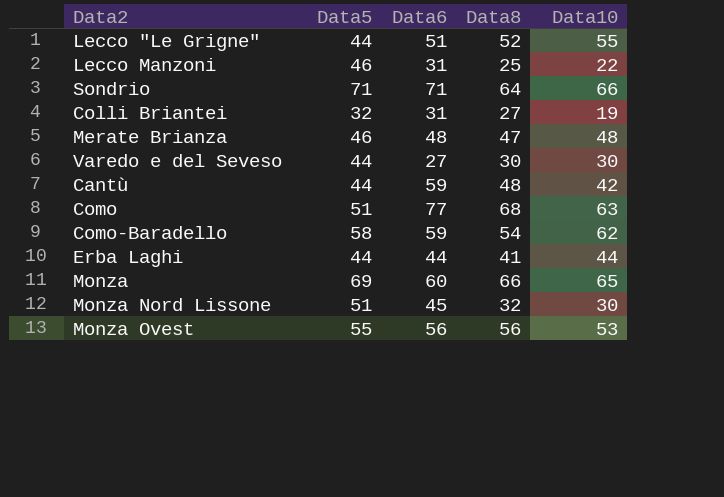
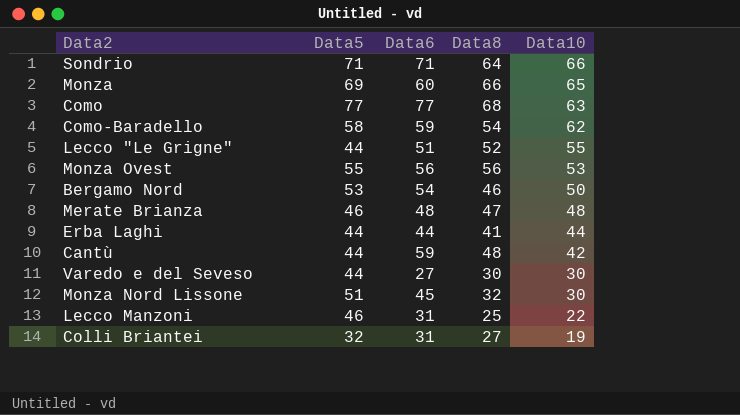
row order: none -> Data10 descending
Como | Data5: 51 -> 77
row Bergamo Nord: none -> 53 | 54 | 46 | 50

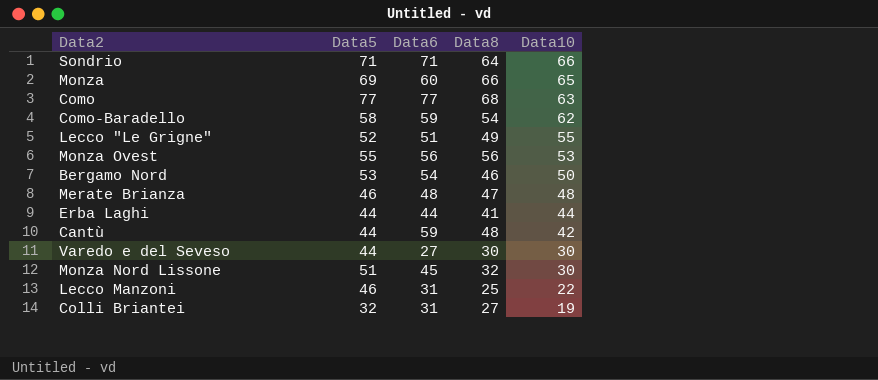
Lecco "Le Grigne" | Data5: 44 -> 52
Lecco "Le Grigne" | Data8: 52 -> 49

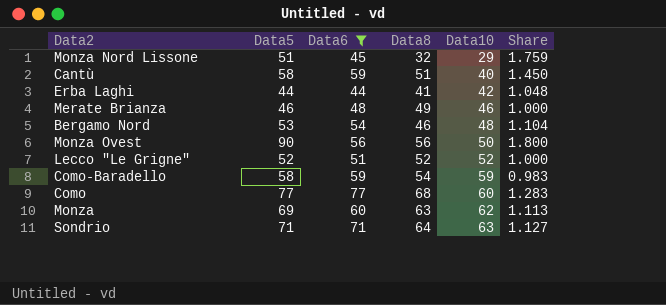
filter: none -> Data6 >= 44
row order: Data10 descending -> Data10 ascending
column Share | formula: none -> [Data5] / [Data10]
Monza Nord Lissone | Data10: 30 -> 29
Cantù | Data5: 44 -> 58
Cantù | Data8: 48 -> 51
Cantù | Data10: 42 -> 40
Erba Laghi | Data10: 44 -> 42
Merate Brianza | Data8: 47 -> 49
Merate Brianza | Data10: 48 -> 46
Bergamo Nord | Data10: 50 -> 48
Monza Ovest | Data5: 55 -> 90
Monza Ovest | Data10: 53 -> 50
Lecco "Le Grigne" | Data8: 49 -> 52
Lecco "Le Grigne" | Data10: 55 -> 52
Como-Baradello | Data10: 62 -> 59
Como | Data10: 63 -> 60
Monza | Data8: 66 -> 63
Monza | Data10: 65 -> 62
Sondrio | Data10: 66 -> 63

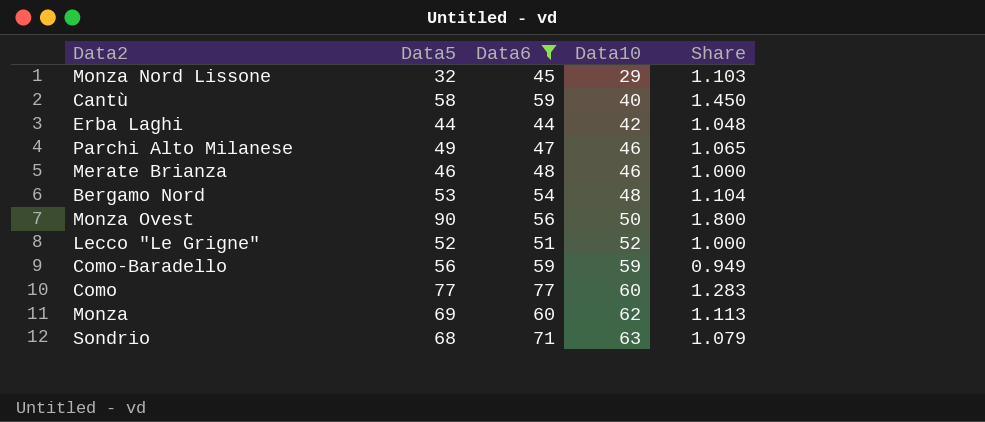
column Data8 | position: 4 -> none
Monza Nord Lissone | Data5: 51 -> 32
Monza Nord Lissone | Share: 1.759 -> 1.103
row Parchi Alto Milanese: none -> 49 | 47 | 46 | 1.065
Como-Baradello | Data5: 58 -> 56
Como-Baradello | Share: 0.983 -> 0.949
Sondrio | Data5: 71 -> 68
Sondrio | Share: 1.127 -> 1.079

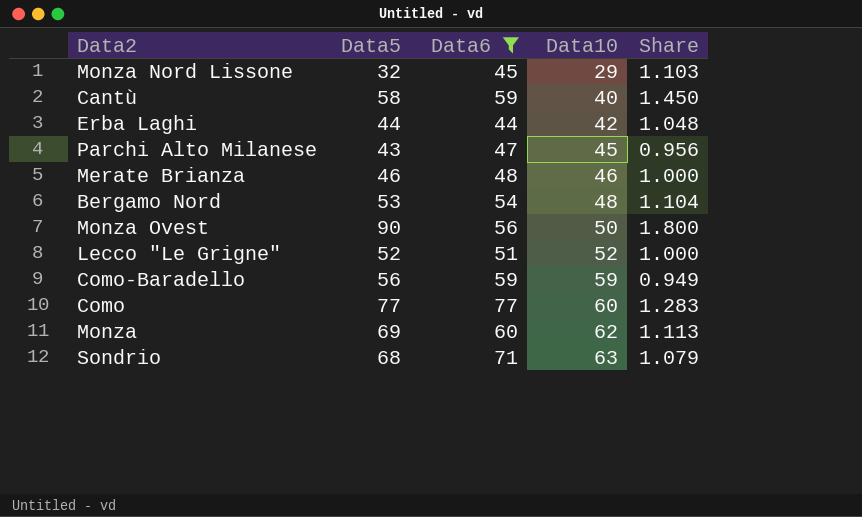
Parchi Alto Milanese | Data5: 49 -> 43
Parchi Alto Milanese | Data10: 46 -> 45
Parchi Alto Milanese | Share: 1.065 -> 0.956

